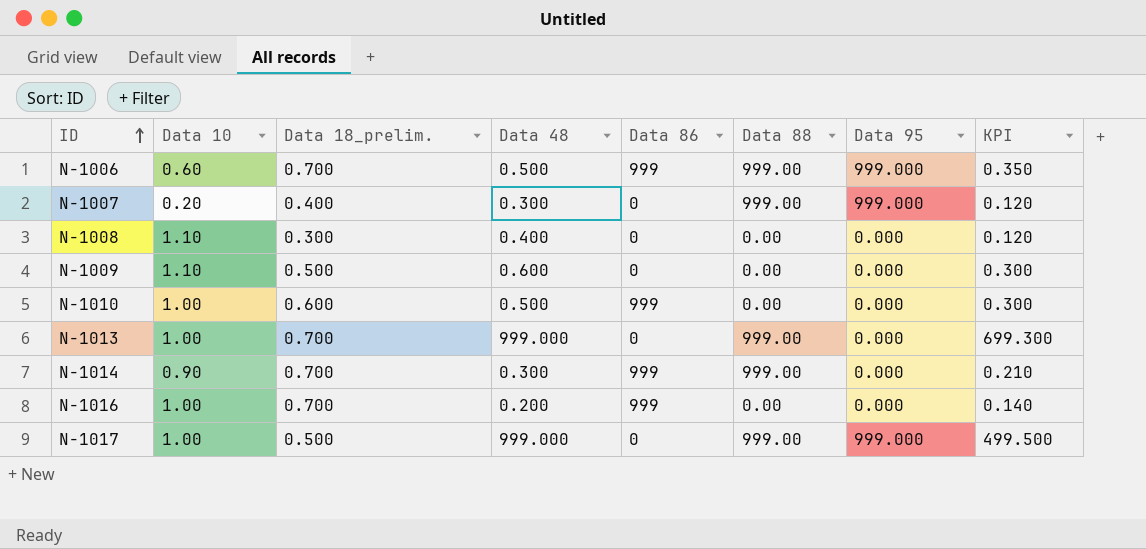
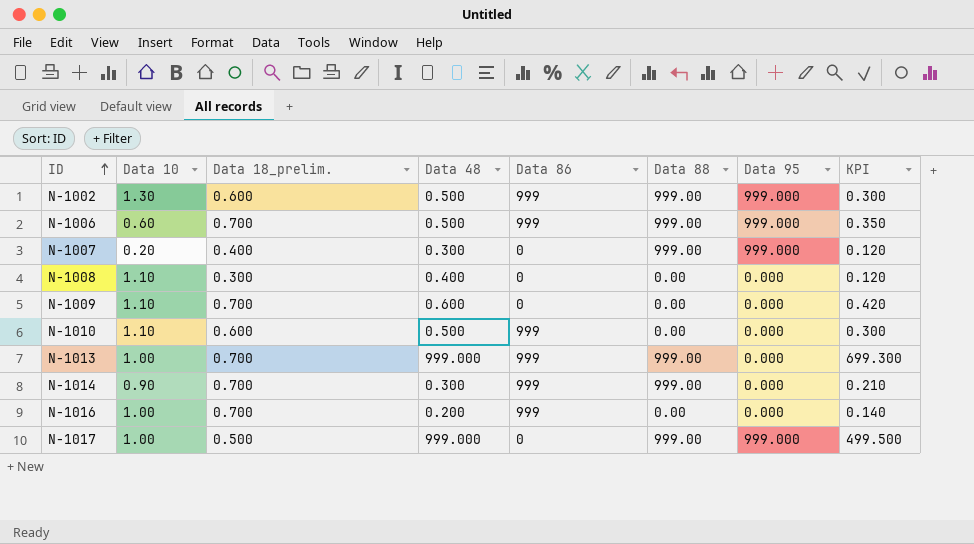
row N-1002: none -> 1.30 | 0.600 | 0.500 | 999 | 999.00 | 999.000 | 0.300
N-1009 | Data 18_prelim.: 0.500 -> 0.700
N-1009 | KPI: 0.300 -> 0.420
N-1010 | Data 10: 1.00 -> 1.10
N-1013 | Data 86: 0 -> 999

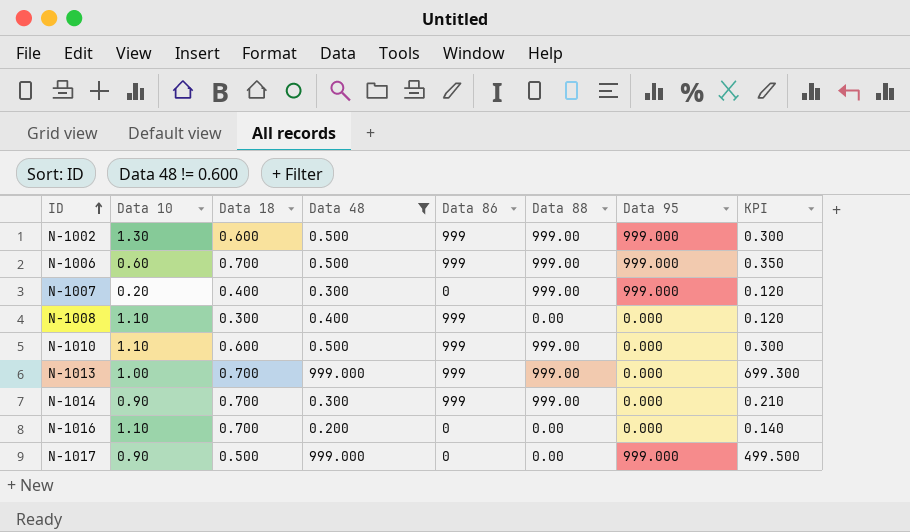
filter: none -> Data 48 != 0.600
column name: Data 18_prelim. -> Data 18
N-1008 | Data 86: 0 -> 999
N-1010 | Data 88: 0.00 -> 999.00
N-1016 | Data 10: 1.00 -> 1.10
N-1016 | Data 86: 999 -> 0
N-1017 | Data 10: 1.00 -> 0.90
N-1017 | Data 88: 999.00 -> 0.00

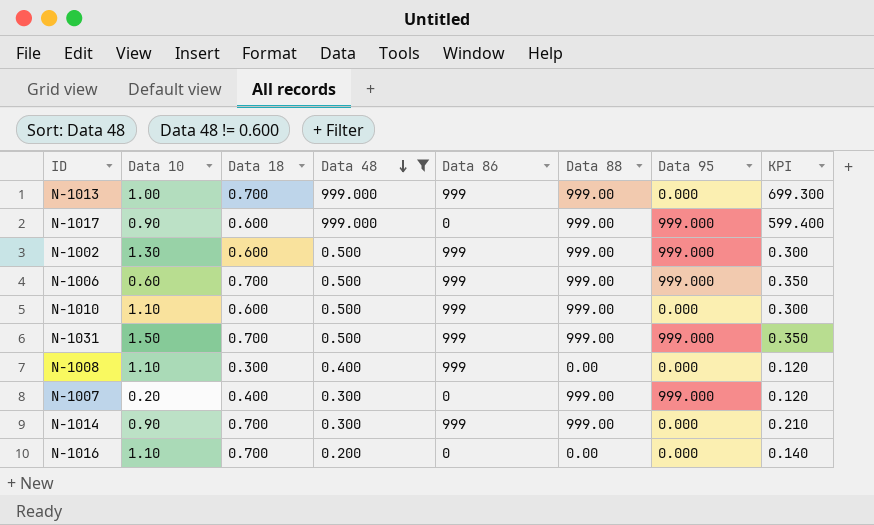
row order: ID ascending -> Data 48 descending
N-1017 | Data 18: 0.500 -> 0.600
N-1017 | Data 88: 0.00 -> 999.00
N-1017 | KPI: 499.500 -> 599.400
row N-1031: none -> 1.50 | 0.700 | 0.500 | 999 | 999.00 | 999.000 | 0.350

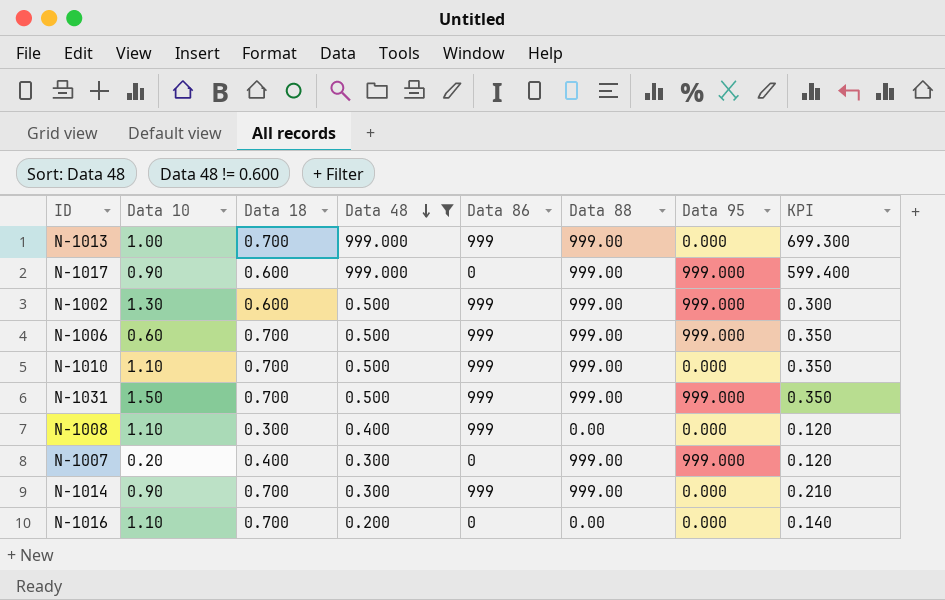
N-1010 | Data 18: 0.600 -> 0.700
N-1010 | KPI: 0.300 -> 0.350

